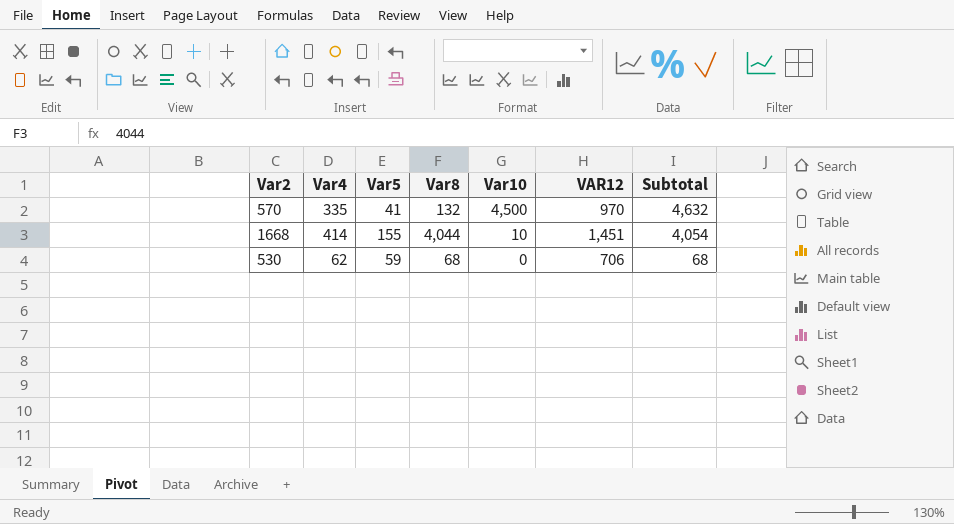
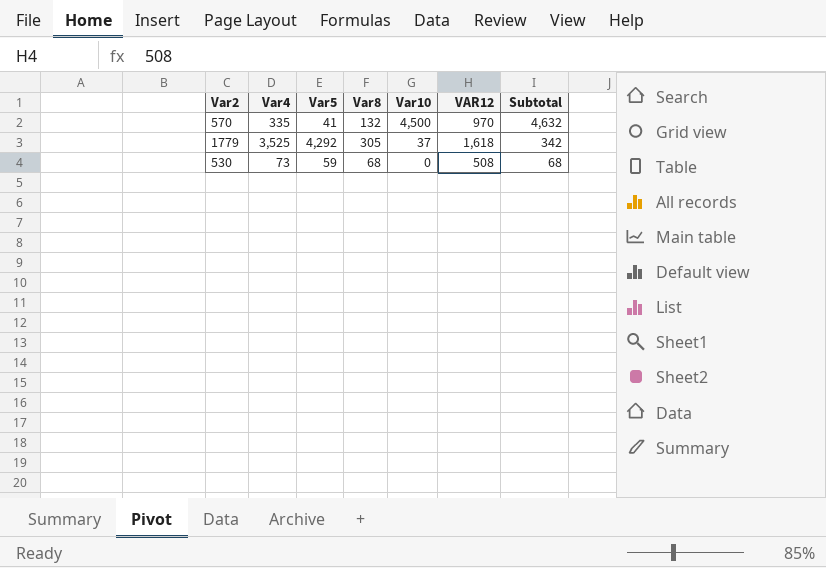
row 1668: 414 | 155 | 4,044 | 10 | 1,451 | 4,054 -> none
row 1779: none -> 3,525 | 4,292 | 305 | 37 | 1,618 | 342
530 | Var4: 62 -> 73
530 | VAR12: 706 -> 508

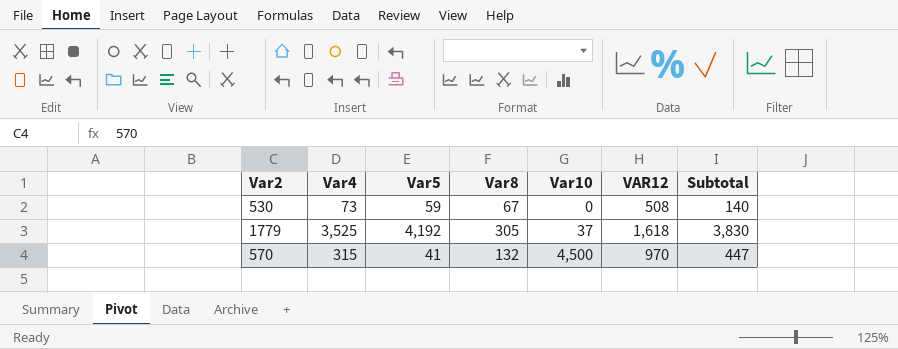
row order: Var10 descending -> Var10 ascending
column Subtotal | formula: [Var8] + [Var10] -> [Var4] + [Var8]
530 | Var8: 68 -> 67
1779 | Var5: 4,292 -> 4,192
570 | Var4: 335 -> 315

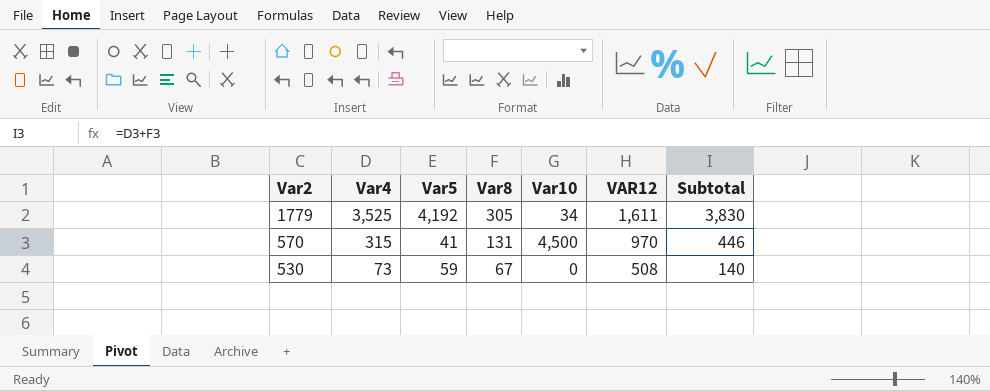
row order: Var10 ascending -> Var2 descending
1779 | Var10: 37 -> 34
1779 | VAR12: 1,618 -> 1,611
570 | Var8: 132 -> 131
570 | Subtotal: 447 -> 446

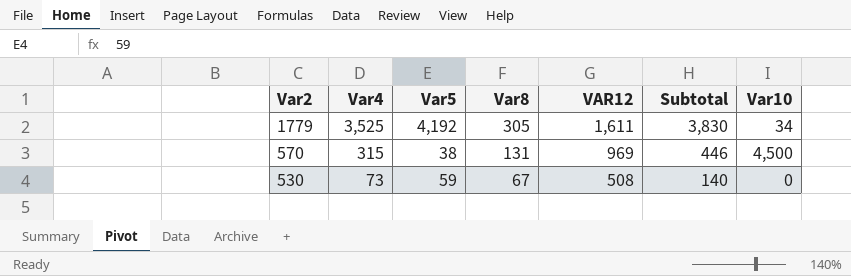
column Var10 | position: 5 -> 7
570 | Var5: 41 -> 38
570 | VAR12: 970 -> 969

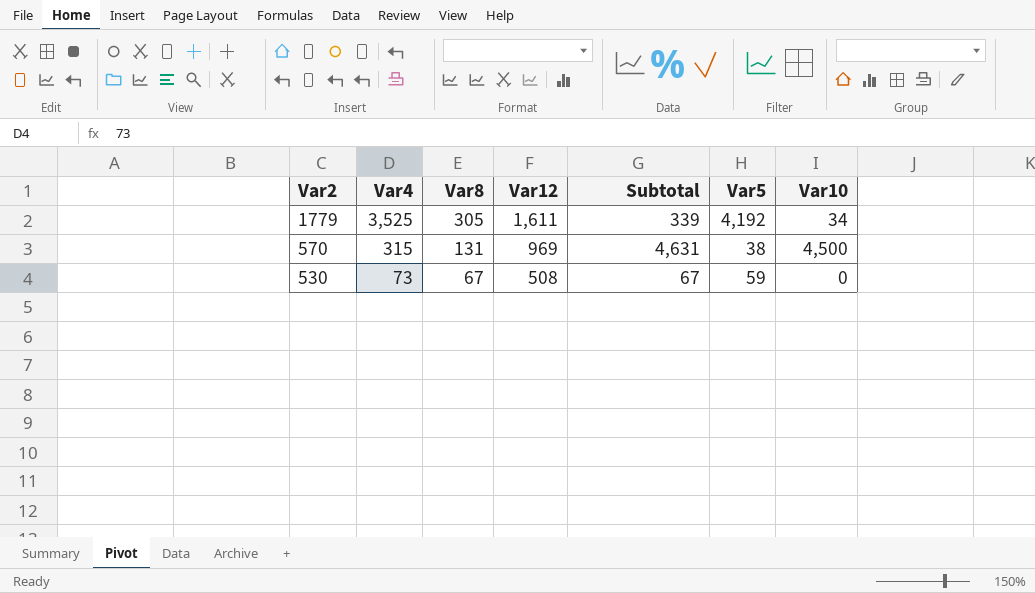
column name: VAR12 -> Var12
column Subtotal | formula: [Var4] + [Var8] -> [Var8] + [Var10]
column Var5 | position: 3 -> 6

